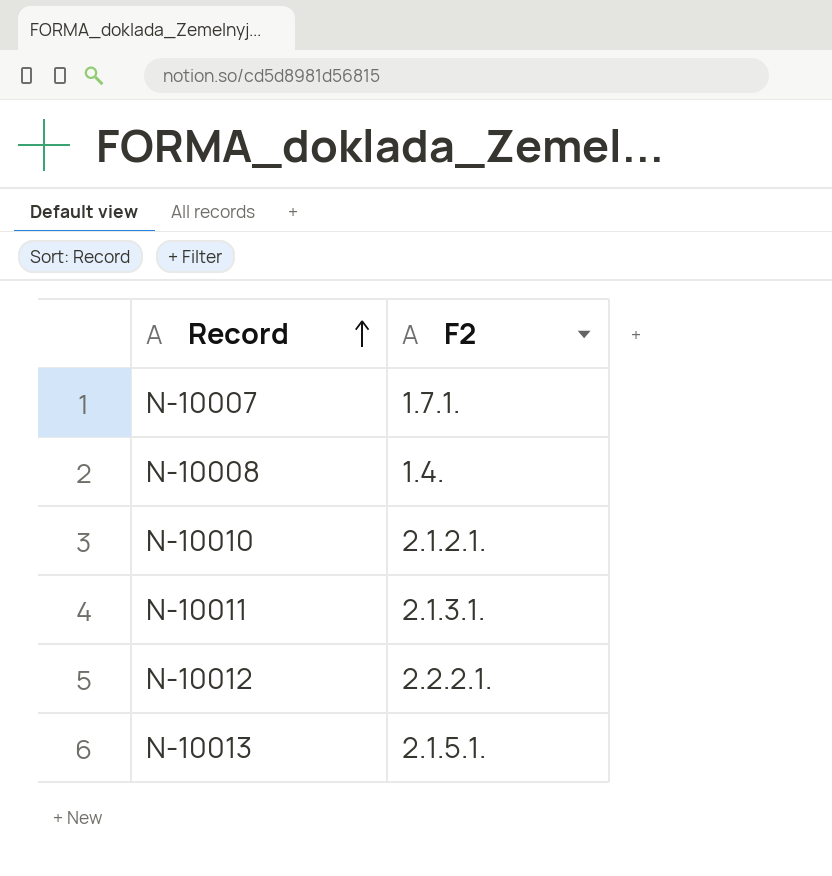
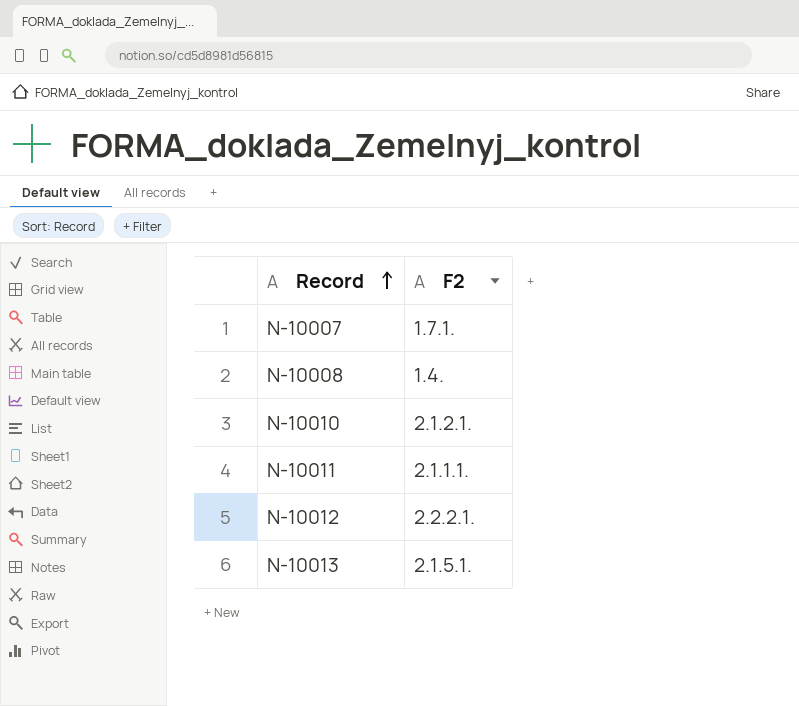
N-10011 | F2: 2.1.3.1. -> 2.1.1.1.

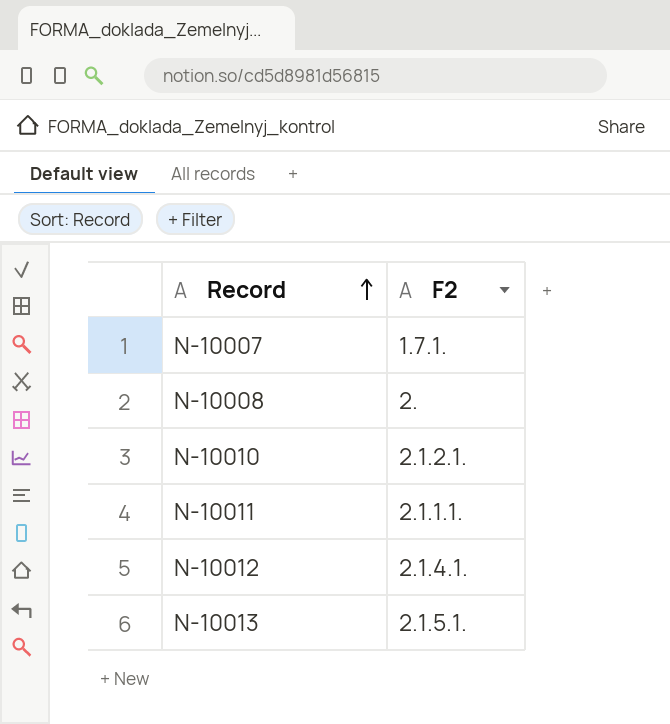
N-10008 | F2: 1.4. -> 2.
N-10012 | F2: 2.2.2.1. -> 2.1.4.1.

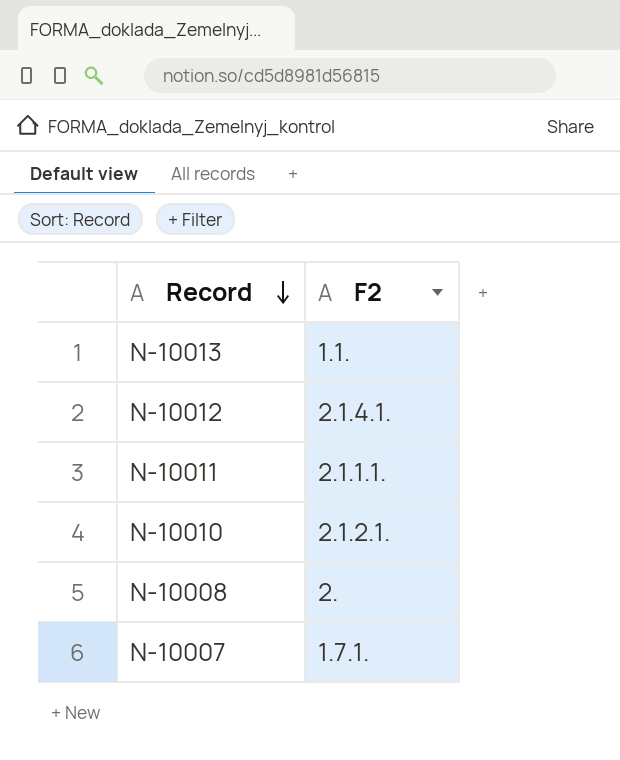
row order: Record ascending -> Record descending
N-10013 | F2: 2.1.5.1. -> 1.1.

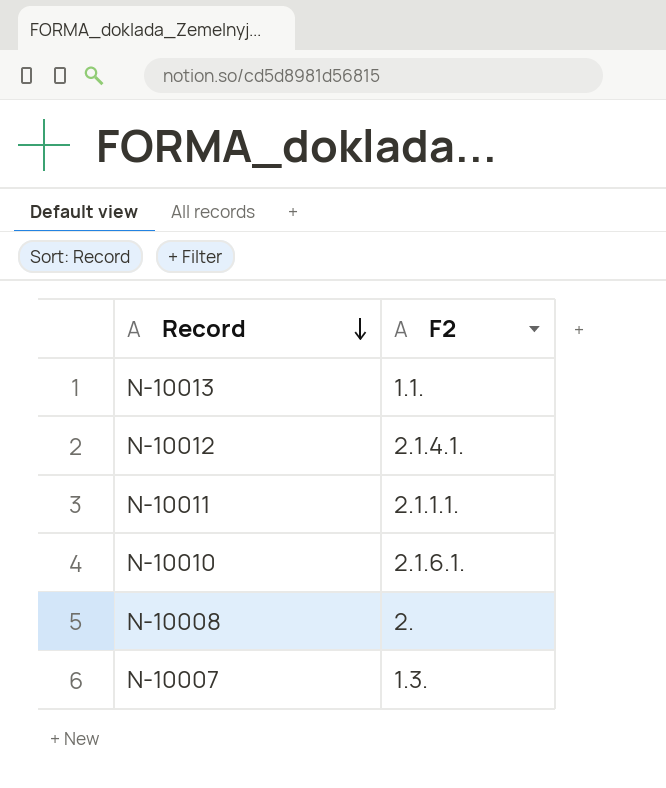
N-10010 | F2: 2.1.2.1. -> 2.1.6.1.
N-10007 | F2: 1.7.1. -> 1.3.

